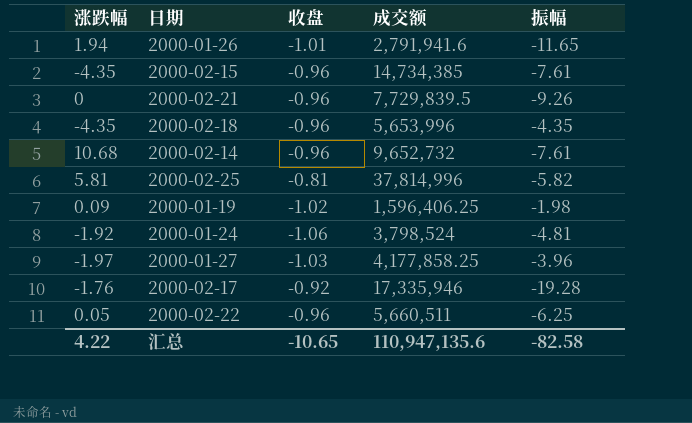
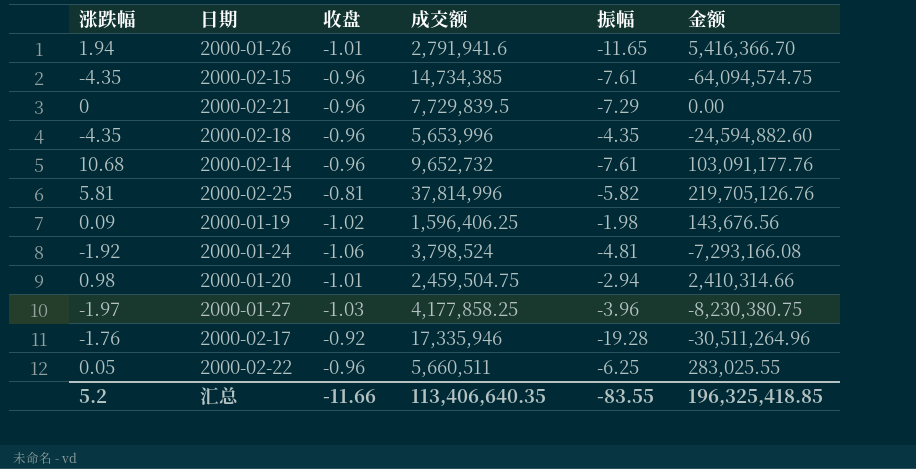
column 金额 | formula: none -> [涨跌幅] * [成交额]
2000-02-21 | 振幅: -9.26 -> -7.29
row 2000-01-20: none -> 0.98 | -1.01 | 2,459,504.75 | -2.94 | 2,410,314.66
汇总 | 涨跌幅: 4.22 -> 5.2
汇总 | 收盘: -10.65 -> -11.66
汇总 | 成交额: 110,947,135.6 -> 113,406,640.35
汇总 | 振幅: -82.58 -> -83.55

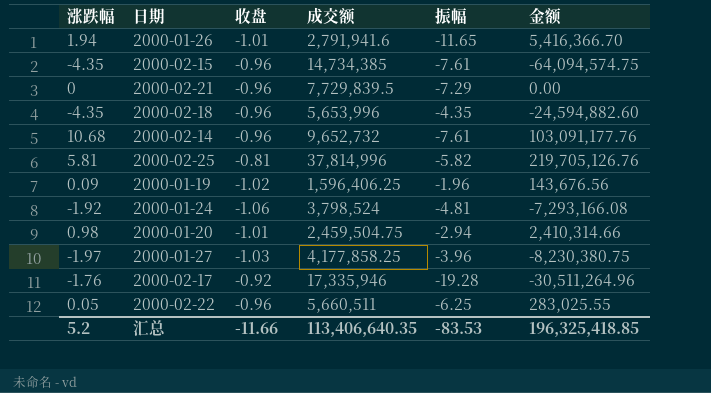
2000-01-19 | 振幅: -1.98 -> -1.96
汇总 | 振幅: -83.55 -> -83.53

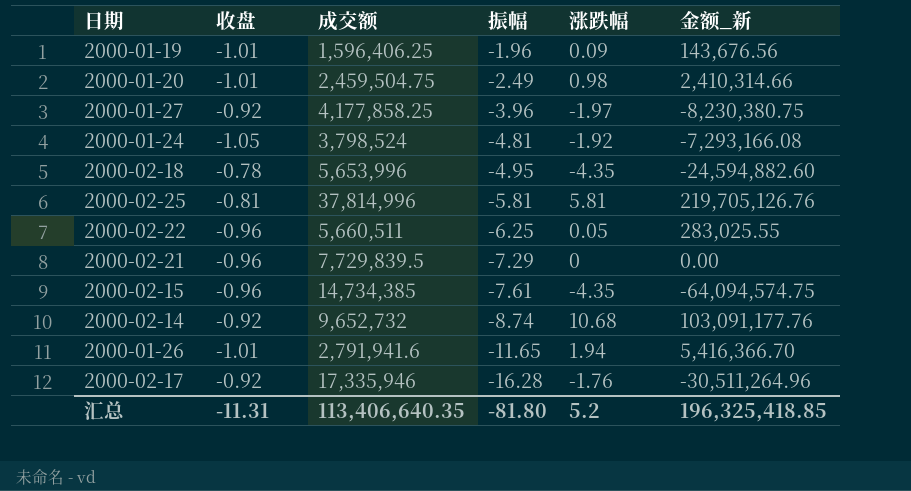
row order: none -> 振幅 descending
column 涨跌幅 | position: 1 -> 5
column name: 金额 -> 金额_新
2000-01-19 | 收盘: -1.02 -> -1.01
2000-01-20 | 振幅: -2.94 -> -2.49
2000-01-27 | 收盘: -1.03 -> -0.92
2000-01-24 | 收盘: -1.06 -> -1.05
2000-02-18 | 收盘: -0.96 -> -0.78
2000-02-18 | 振幅: -4.35 -> -4.95
2000-02-25 | 振幅: -5.82 -> -5.81
2000-02-14 | 收盘: -0.96 -> -0.92
2000-02-14 | 振幅: -7.61 -> -8.74
2000-02-17 | 振幅: -19.28 -> -16.28
汇总 | 收盘: -11.66 -> -11.31
汇总 | 振幅: -83.53 -> -81.80

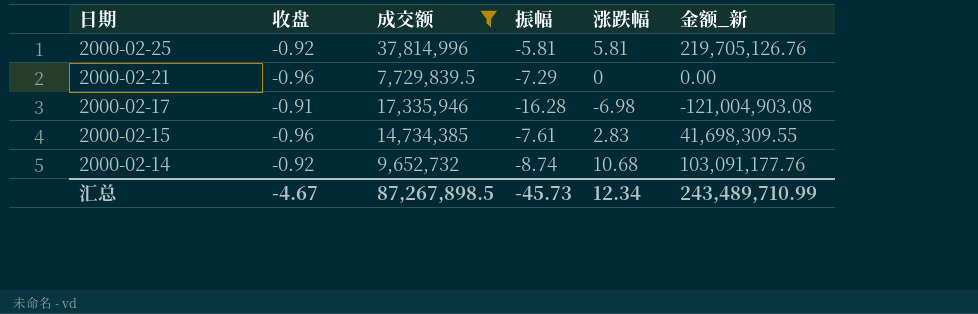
filter: none -> 成交额 >= 7,729,839.5
row order: 振幅 descending -> 日期 descending
2000-02-25 | 收盘: -0.81 -> -0.92
2000-02-17 | 收盘: -0.92 -> -0.91
2000-02-17 | 涨跌幅: -1.76 -> -6.98
2000-02-17 | 金额_新: -30,511,264.96 -> -121,004,903.08
2000-02-15 | 涨跌幅: -4.35 -> 2.83
2000-02-15 | 金额_新: -64,094,574.75 -> 41,698,309.55
汇总 | 收盘: -11.31 -> -4.67
汇总 | 成交额: 113,406,640.35 -> 87,267,898.5
汇总 | 振幅: -81.80 -> -45.73
汇总 | 涨跌幅: 5.2 -> 12.34
汇总 | 金额_新: 196,325,418.85 -> 243,489,710.99

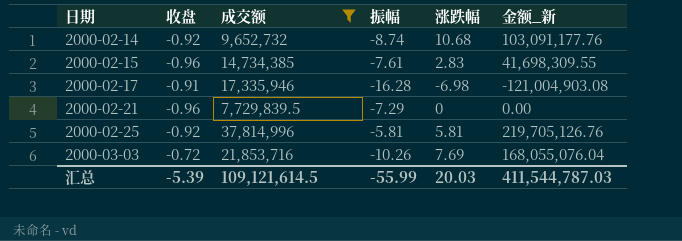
row order: 日期 descending -> 日期 ascending
row 2000-03-03: none -> -0.72 | 21,853,716 | -10.26 | 7.69 | 168,055,076.04
汇总 | 收盘: -4.67 -> -5.39
汇总 | 成交额: 87,267,898.5 -> 109,121,614.5
汇总 | 振幅: -45.73 -> -55.99
汇总 | 涨跌幅: 12.34 -> 20.03
汇总 | 金额_新: 243,489,710.99 -> 411,544,787.03

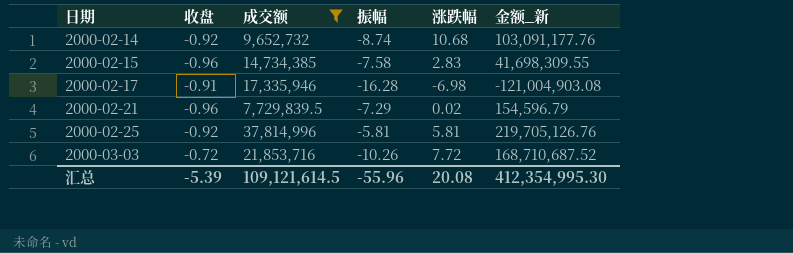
2000-02-15 | 振幅: -7.61 -> -7.58
2000-02-21 | 涨跌幅: 0 -> 0.02
2000-02-21 | 金额_新: 0.00 -> 154,596.79
2000-03-03 | 涨跌幅: 7.69 -> 7.72
2000-03-03 | 金额_新: 168,055,076.04 -> 168,710,687.52
汇总 | 振幅: -55.99 -> -55.96
汇总 | 涨跌幅: 20.03 -> 20.08
汇总 | 金额_新: 411,544,787.03 -> 412,354,995.30

